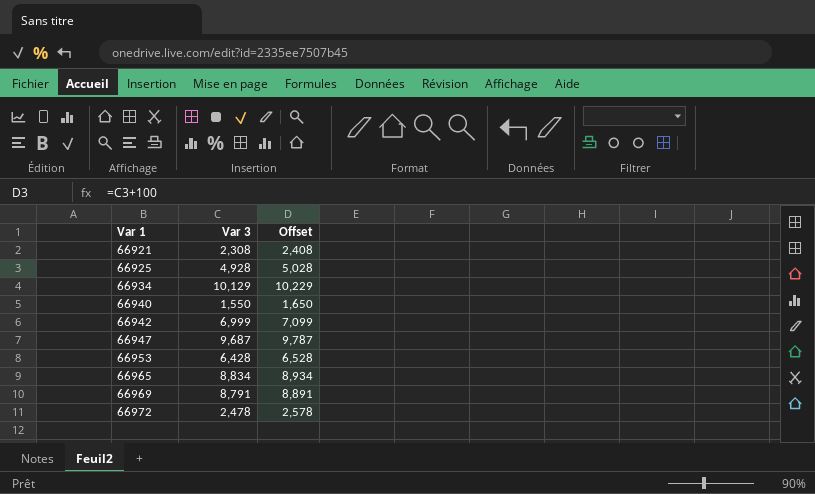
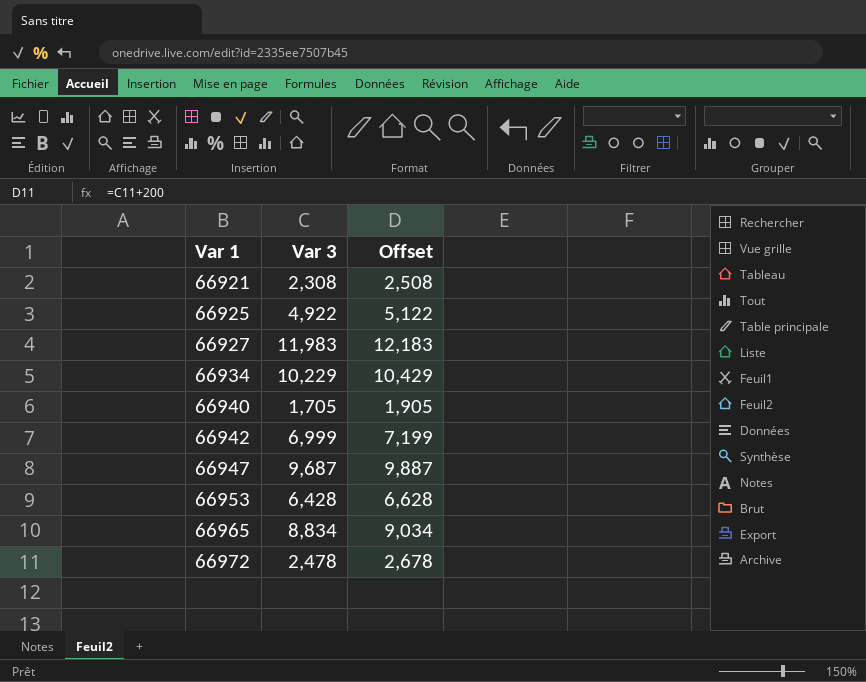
column Offset | formula: [Var 3] + 100 -> [Var 3] + 200
row 66969: 8,791 | 8,891 -> none
66925 | Var 3: 4,928 -> 4,922
row 66927: none -> 11,983 | 12,183
66934 | Var 3: 10,129 -> 10,229
66940 | Var 3: 1,550 -> 1,705

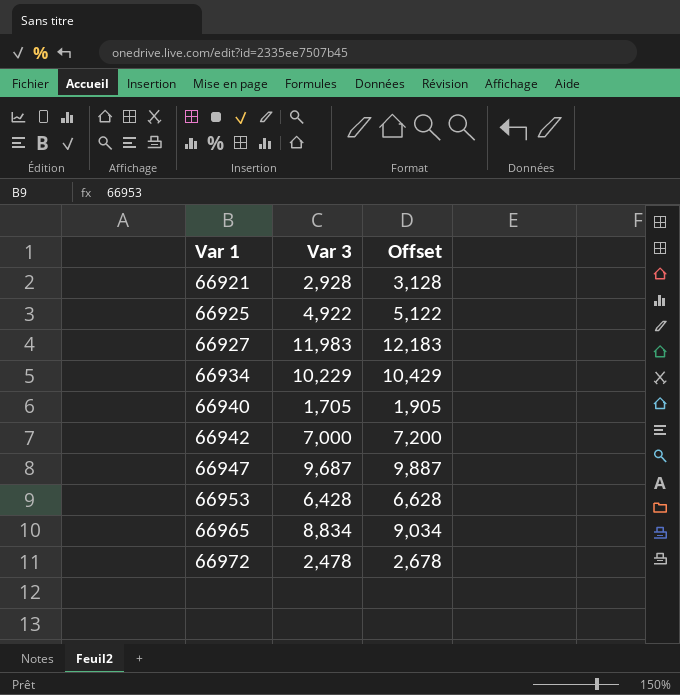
66921 | Var 3: 2,308 -> 2,928
66921 | Offset: 2,508 -> 3,128
66942 | Var 3: 6,999 -> 7,000
66942 | Offset: 7,199 -> 7,200

